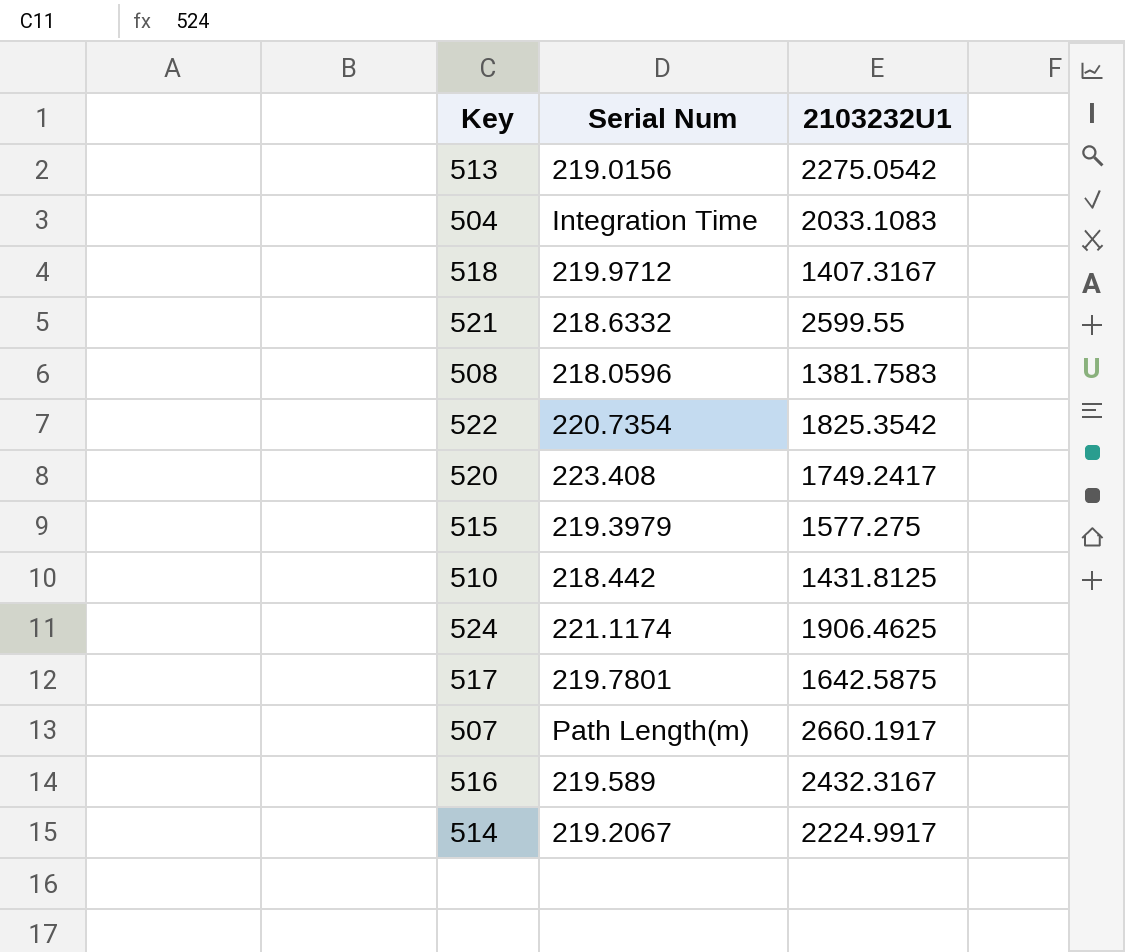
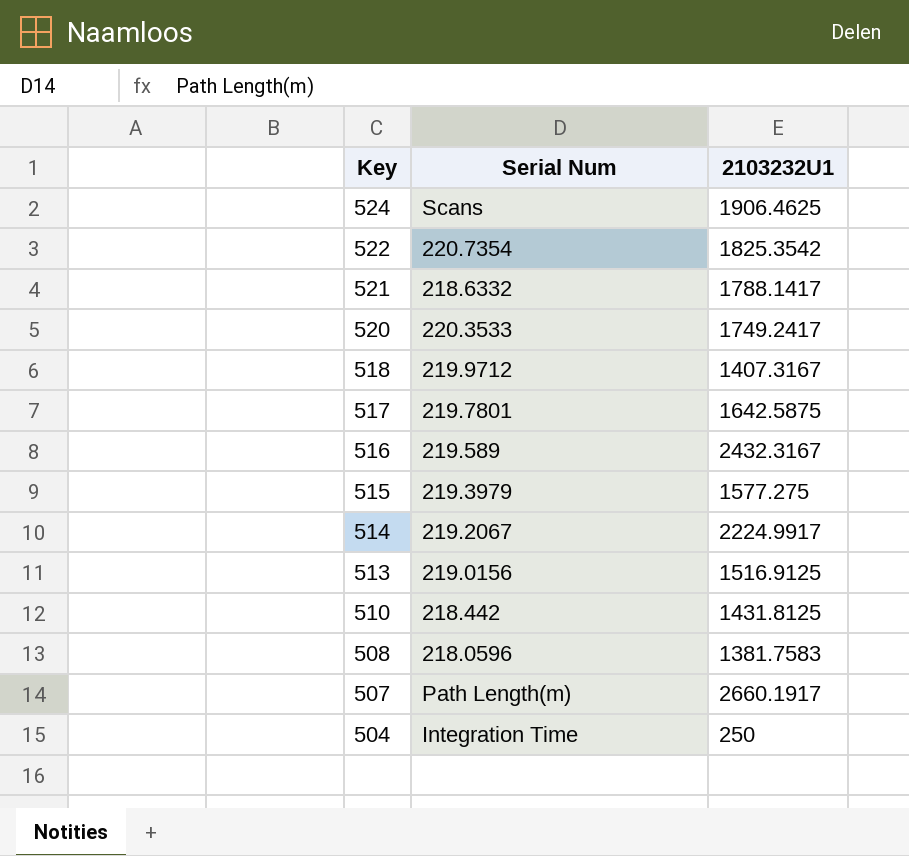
row order: none -> Key descending
524 | Serial Num: 221.1174 -> Scans
521 | 2103232U1: 2599.55 -> 1788.1417
520 | Serial Num: 223.408 -> 220.3533
513 | 2103232U1: 2275.0542 -> 1516.9125
504 | 2103232U1: 2033.1083 -> 250

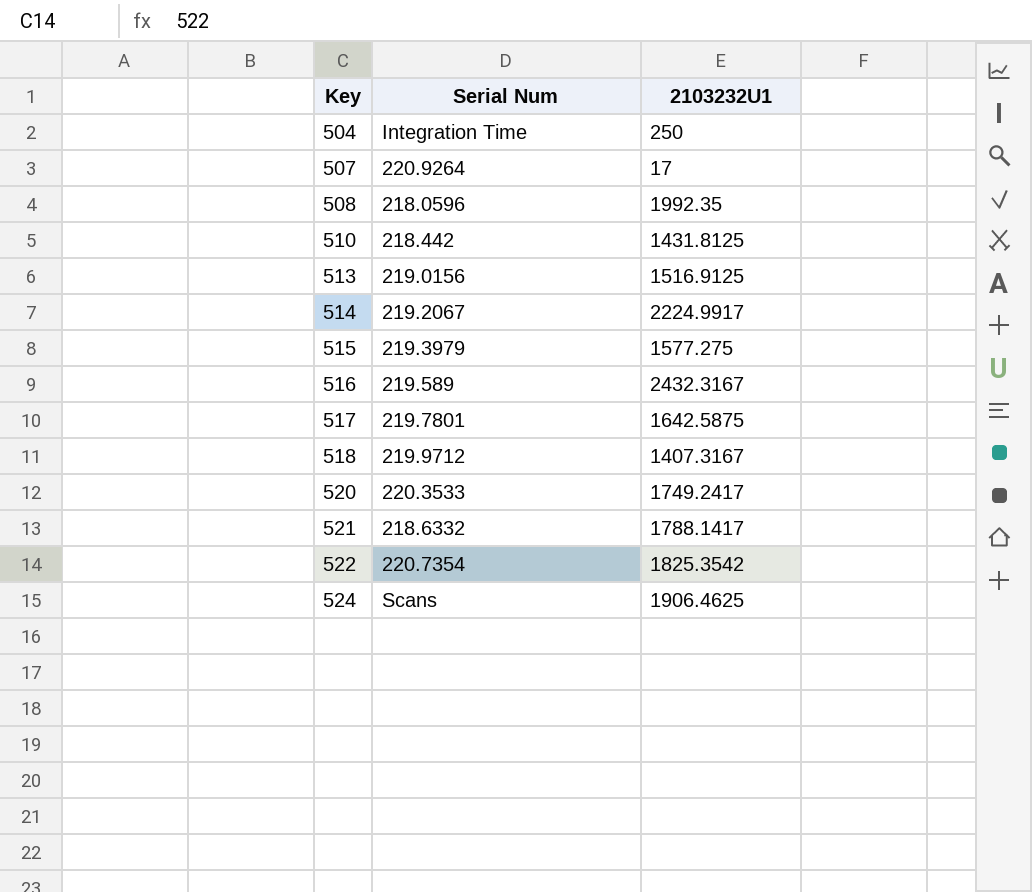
row order: Key descending -> Key ascending
507 | Serial Num: Path Length(m) -> 220.9264
507 | 2103232U1: 2660.1917 -> 17
508 | 2103232U1: 1381.7583 -> 1992.35

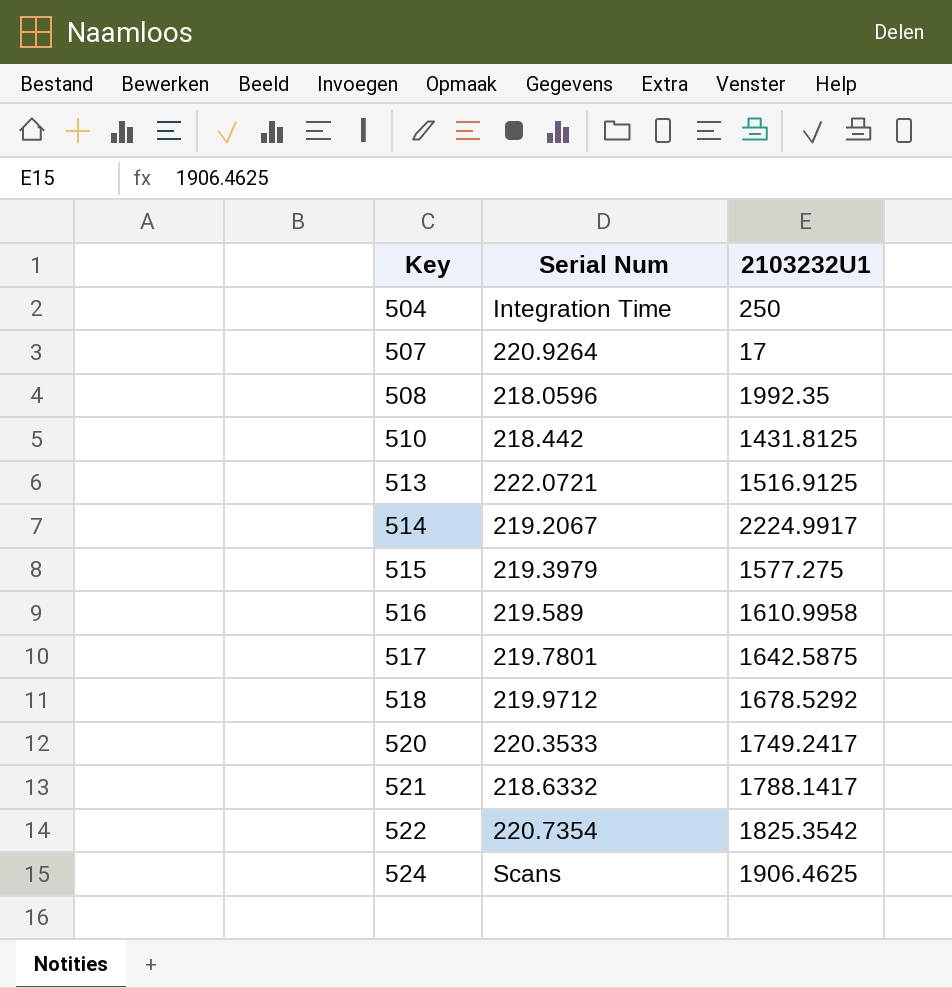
513 | Serial Num: 219.0156 -> 222.0721
516 | 2103232U1: 2432.3167 -> 1610.9958
518 | 2103232U1: 1407.3167 -> 1678.5292

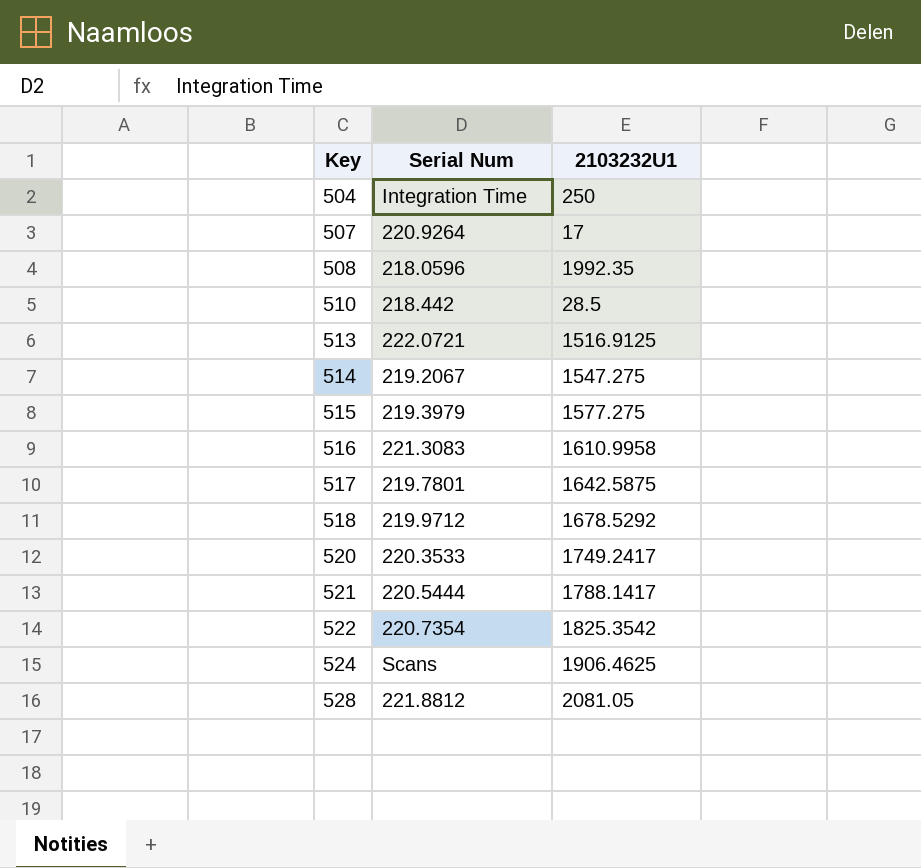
510 | 2103232U1: 1431.8125 -> 28.5
514 | 2103232U1: 2224.9917 -> 1547.275
516 | Serial Num: 219.589 -> 221.3083
521 | Serial Num: 218.6332 -> 220.5444
row 528: none -> 221.8812 | 2081.05

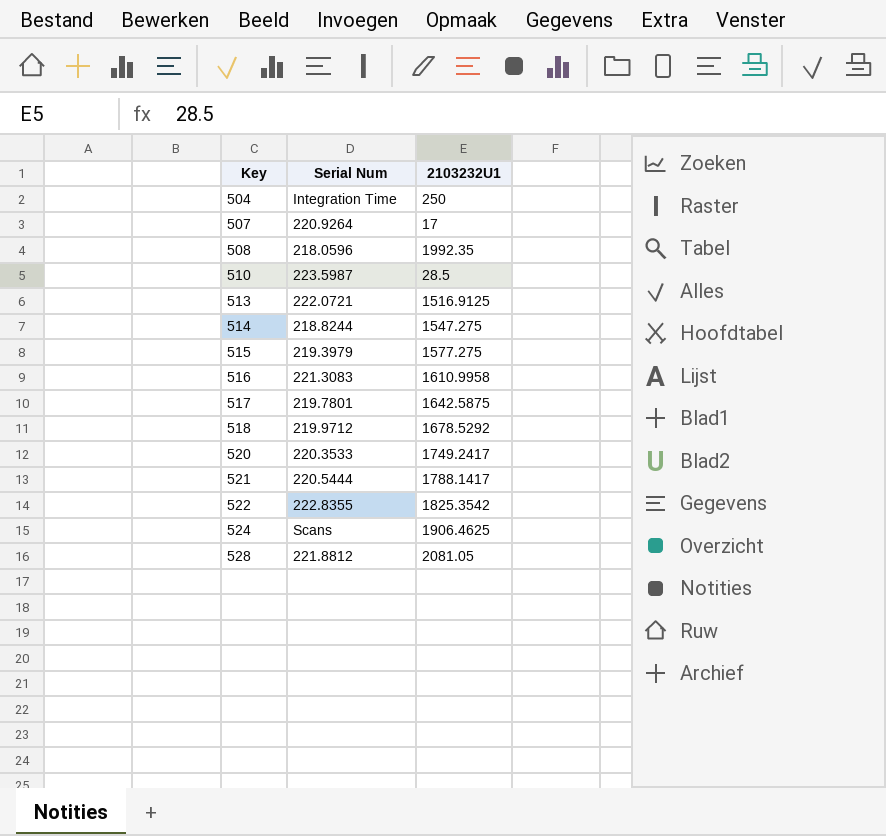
510 | Serial Num: 218.442 -> 223.5987
514 | Serial Num: 219.2067 -> 218.8244
522 | Serial Num: 220.7354 -> 222.8355

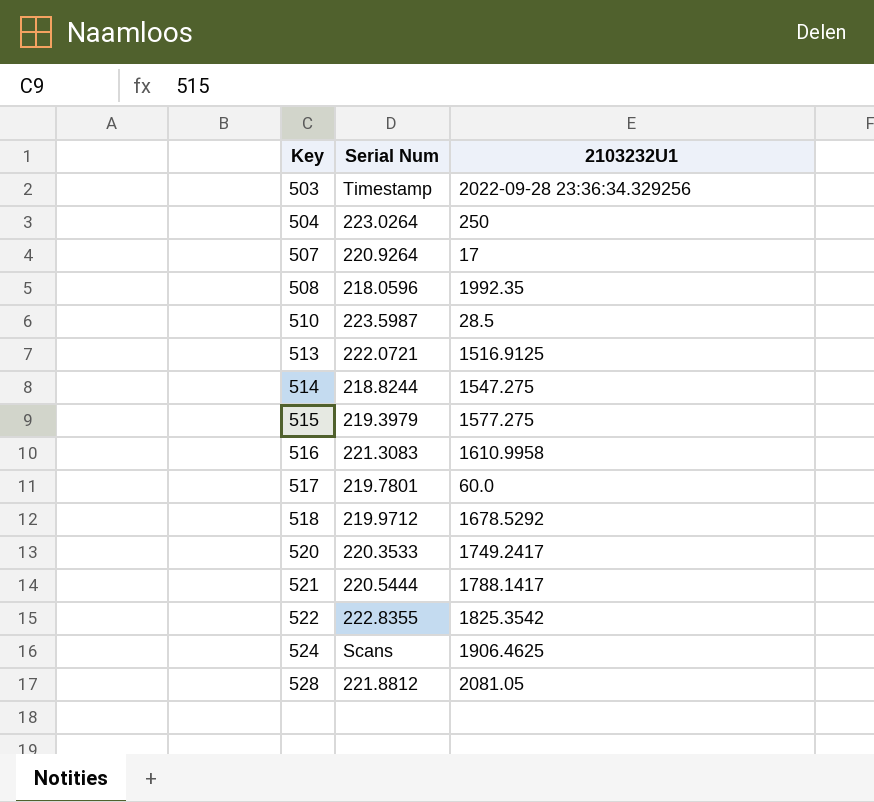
row 503: none -> Timestamp | 2022-09-28 23:36:34.329256
504 | Serial Num: Integration Time -> 223.0264
517 | 2103232U1: 1642.5875 -> 60.0

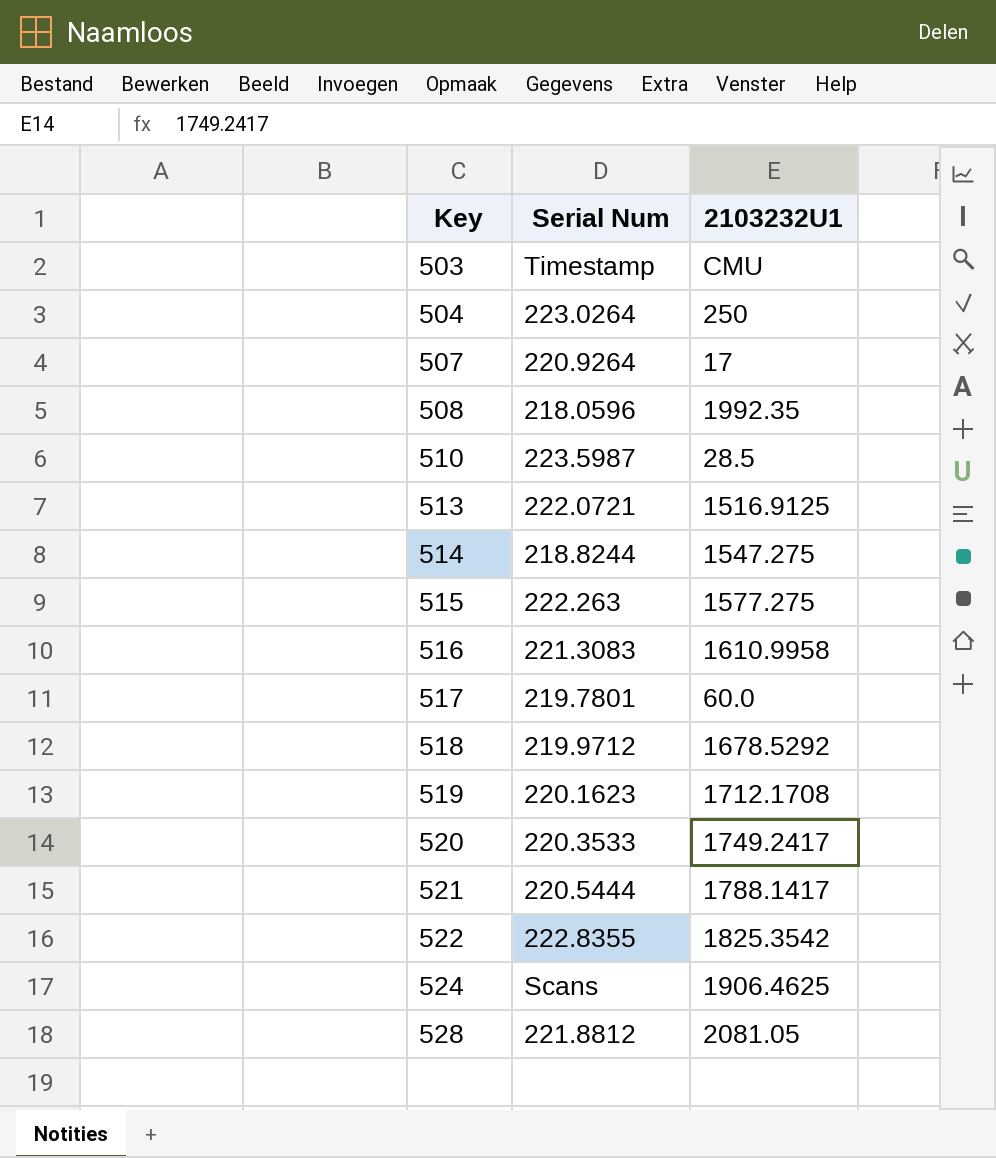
503 | 2103232U1: 2022-09-28 23:36:34.329256 -> CMU
515 | Serial Num: 219.3979 -> 222.263
row 519: none -> 220.1623 | 1712.1708

